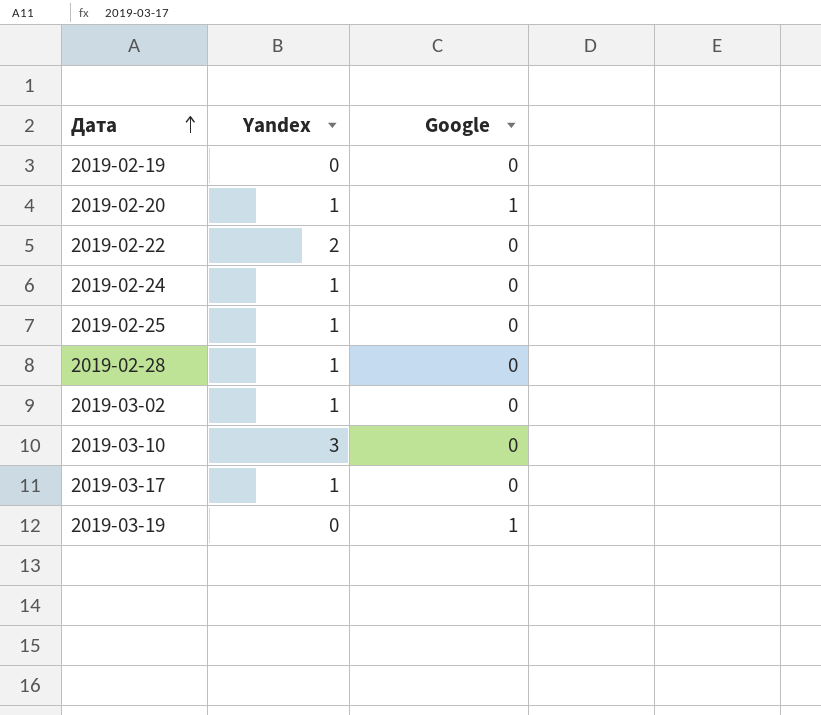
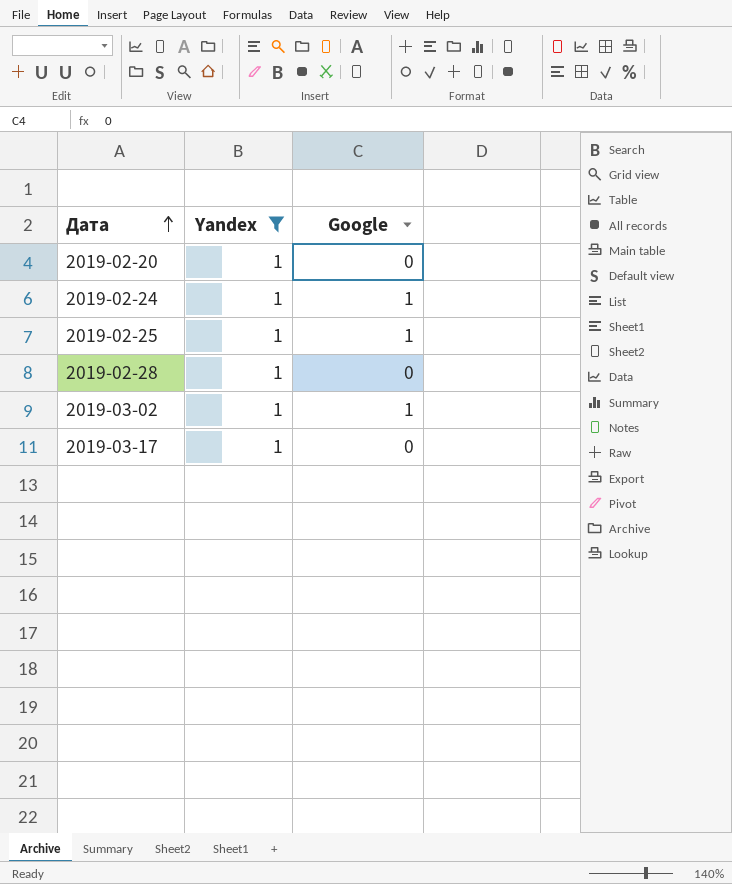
filter: none -> Yandex = 1
2019-02-20 | Google: 1 -> 0
2019-02-24 | Google: 0 -> 1
2019-02-25 | Google: 0 -> 1
2019-03-02 | Google: 0 -> 1

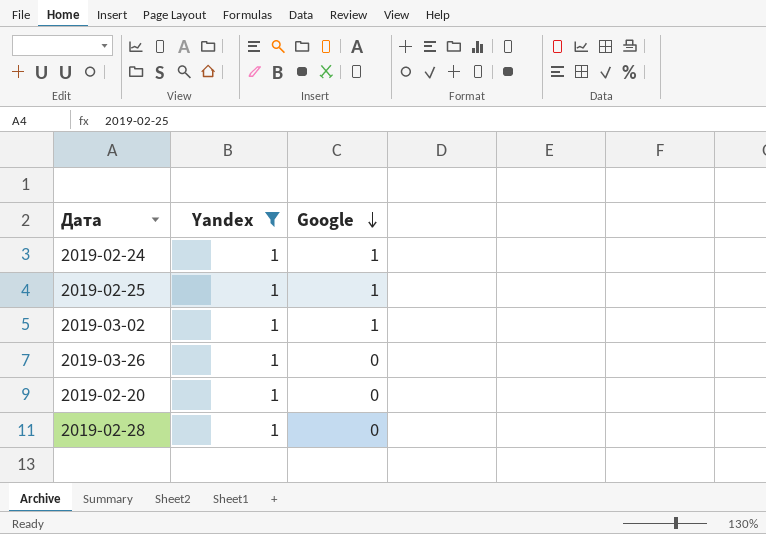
row order: Дата ascending -> Google descending
row 2019-03-17: 1 | 0 -> none
row 2019-03-26: none -> 1 | 0

